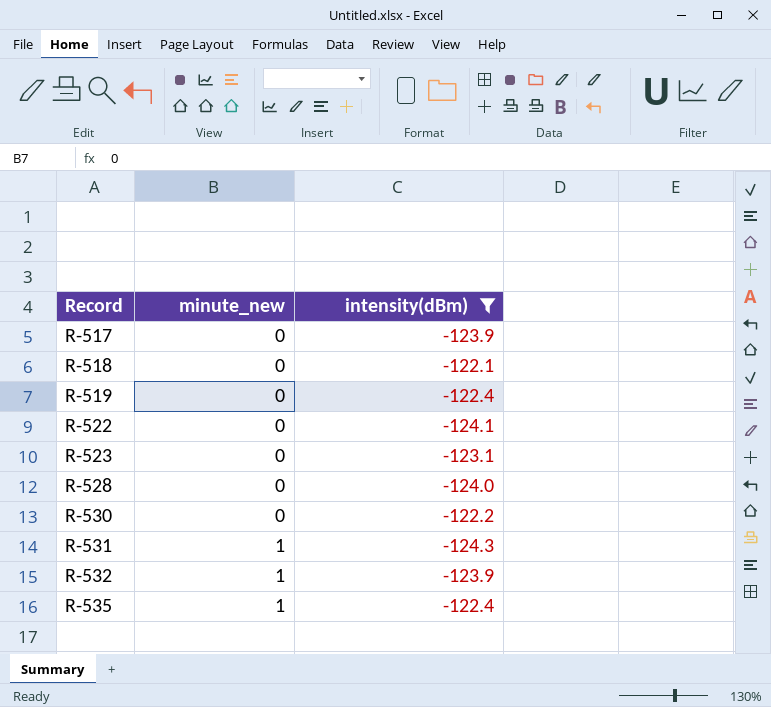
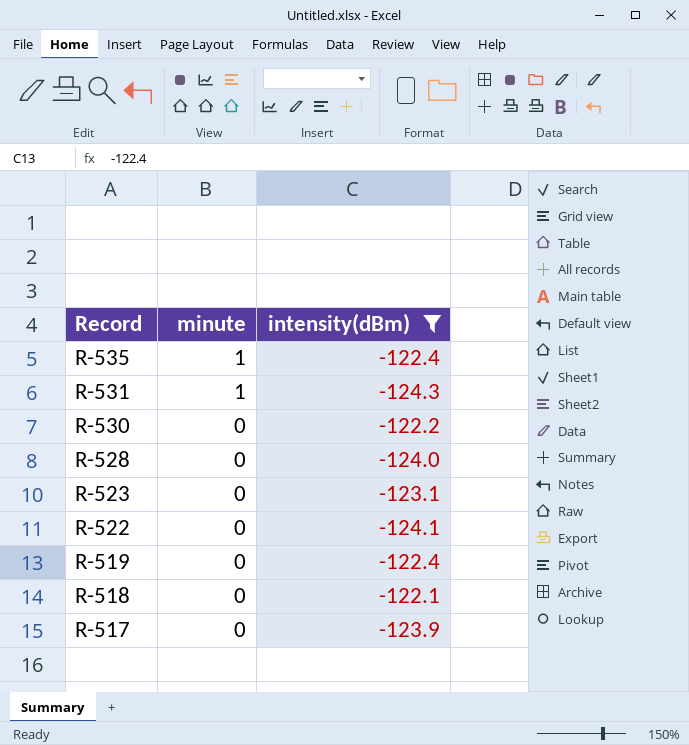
row order: Record ascending -> Record descending
column name: minute_new -> minute
row R-532: 1 | -123.9 -> none

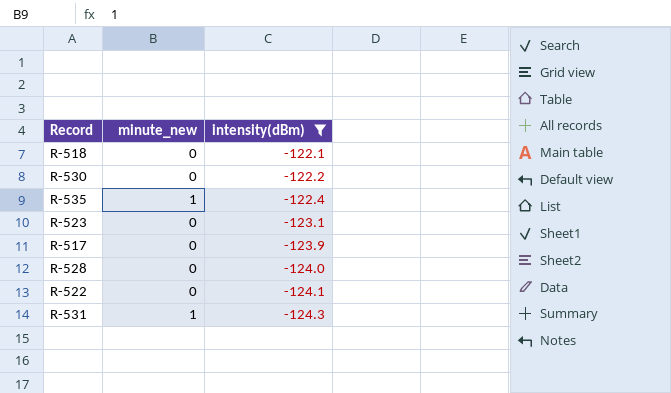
row order: Record descending -> intensity(dBm) descending
column name: minute -> minute_new
row R-519: 0 | -122.4 -> none

